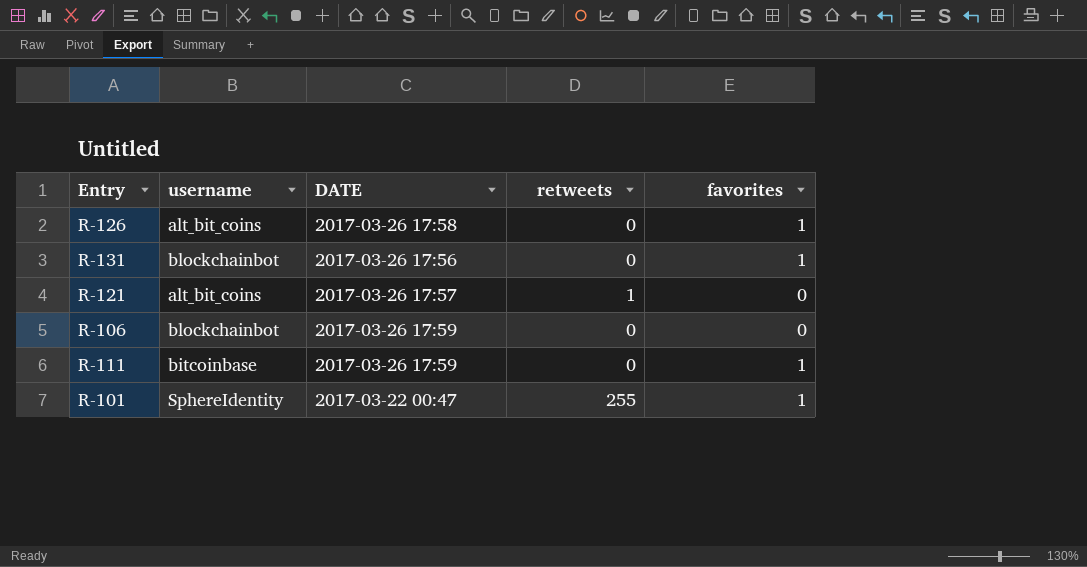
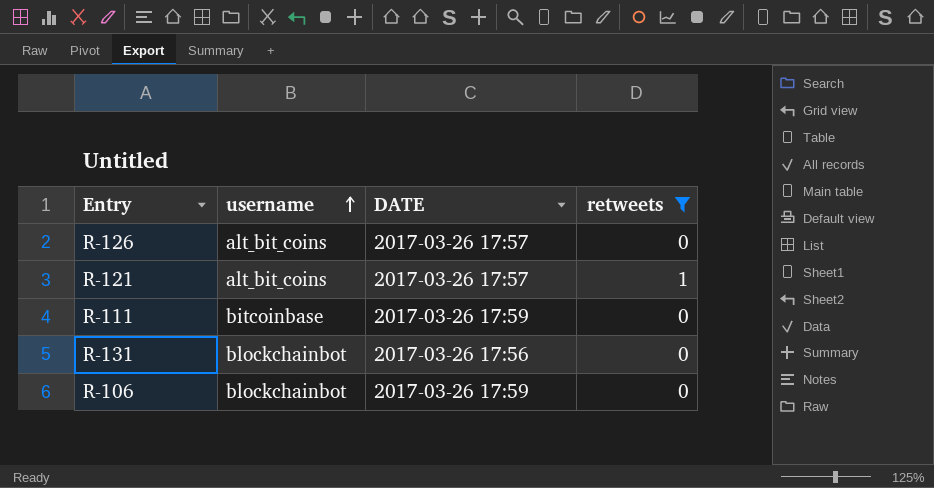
filter: none -> retweets != 255
row order: none -> username ascending
column favorites | position: 5 -> none
R-126 | DATE: 2017-03-26 17:58 -> 2017-03-26 17:57

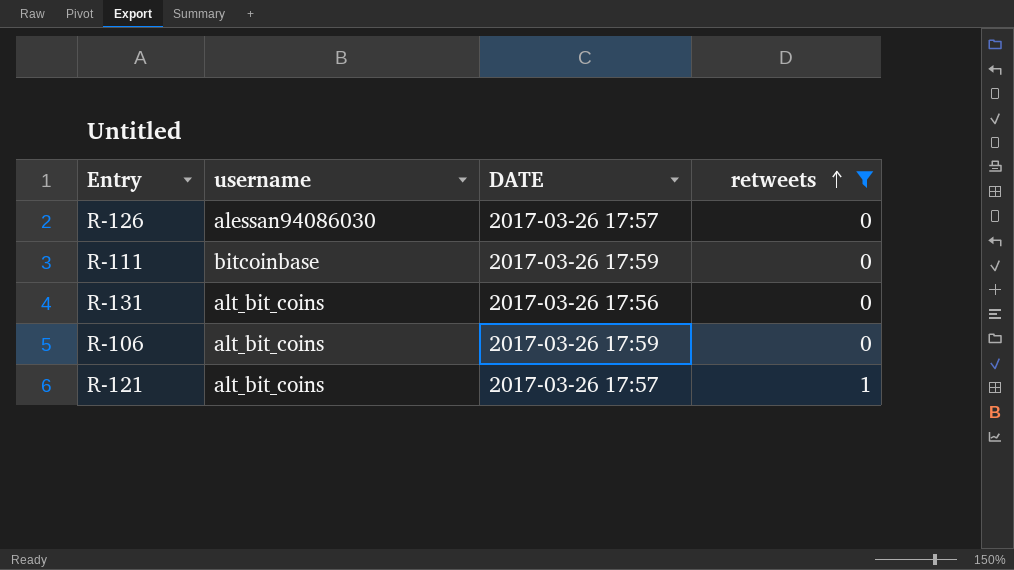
row order: username ascending -> retweets ascending
R-126 | username: alt_bit_coins -> alessan94086030
R-131 | username: blockchainbot -> alt_bit_coins
R-106 | username: blockchainbot -> alt_bit_coins

